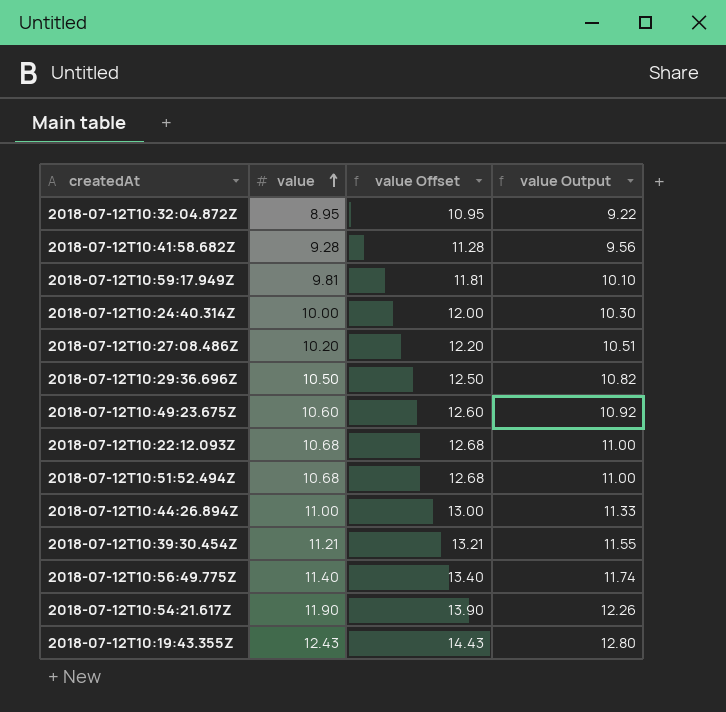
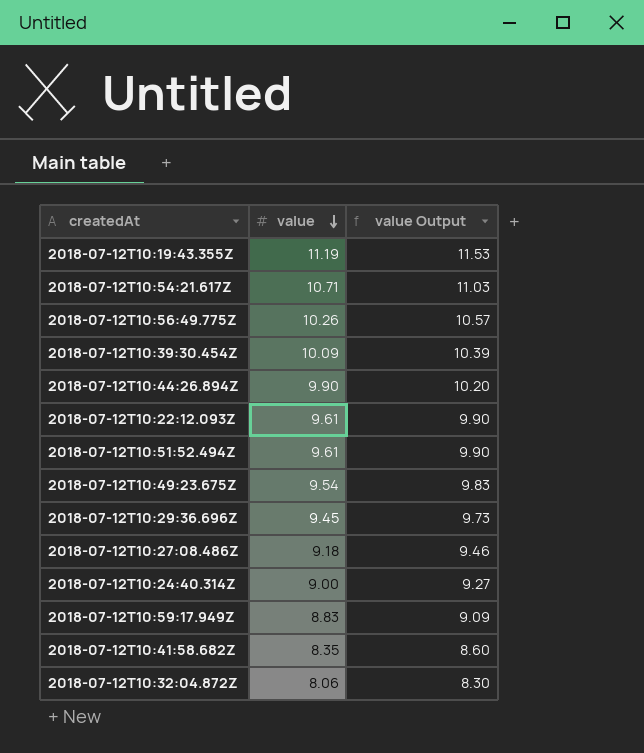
row order: value ascending -> value descending
column value Offset | formula: [value] + 2 -> none
2018-07-12T10:19:43.355Z | value: 12.43 -> 11.19
2018-07-12T10:19:43.355Z | value Output: 12.80 -> 11.53
2018-07-12T10:54:21.617Z | value: 11.90 -> 10.71
2018-07-12T10:54:21.617Z | value Output: 12.26 -> 11.03
2018-07-12T10:56:49.775Z | value: 11.40 -> 10.26
2018-07-12T10:56:49.775Z | value Output: 11.74 -> 10.57
2018-07-12T10:39:30.454Z | value: 11.21 -> 10.09
2018-07-12T10:39:30.454Z | value Output: 11.55 -> 10.39
2018-07-12T10:44:26.894Z | value: 11.00 -> 9.90
2018-07-12T10:44:26.894Z | value Output: 11.33 -> 10.20
2018-07-12T10:22:12.093Z | value: 10.68 -> 9.61
2018-07-12T10:22:12.093Z | value Output: 11.00 -> 9.90
2018-07-12T10:51:52.494Z | value: 10.68 -> 9.61
2018-07-12T10:51:52.494Z | value Output: 11.00 -> 9.90
2018-07-12T10:49:23.675Z | value: 10.60 -> 9.54
2018-07-12T10:49:23.675Z | value Output: 10.92 -> 9.83
2018-07-12T10:29:36.696Z | value: 10.50 -> 9.45
2018-07-12T10:29:36.696Z | value Output: 10.82 -> 9.73
2018-07-12T10:27:08.486Z | value: 10.20 -> 9.18
2018-07-12T10:27:08.486Z | value Output: 10.51 -> 9.46
2018-07-12T10:24:40.314Z | value: 10.00 -> 9.00
2018-07-12T10:24:40.314Z | value Output: 10.30 -> 9.27
2018-07-12T10:59:17.949Z | value: 9.81 -> 8.83
2018-07-12T10:59:17.949Z | value Output: 10.10 -> 9.09
2018-07-12T10:41:58.682Z | value: 9.28 -> 8.35
2018-07-12T10:41:58.682Z | value Output: 9.56 -> 8.60
2018-07-12T10:32:04.872Z | value: 8.95 -> 8.06
2018-07-12T10:32:04.872Z | value Output: 9.22 -> 8.30

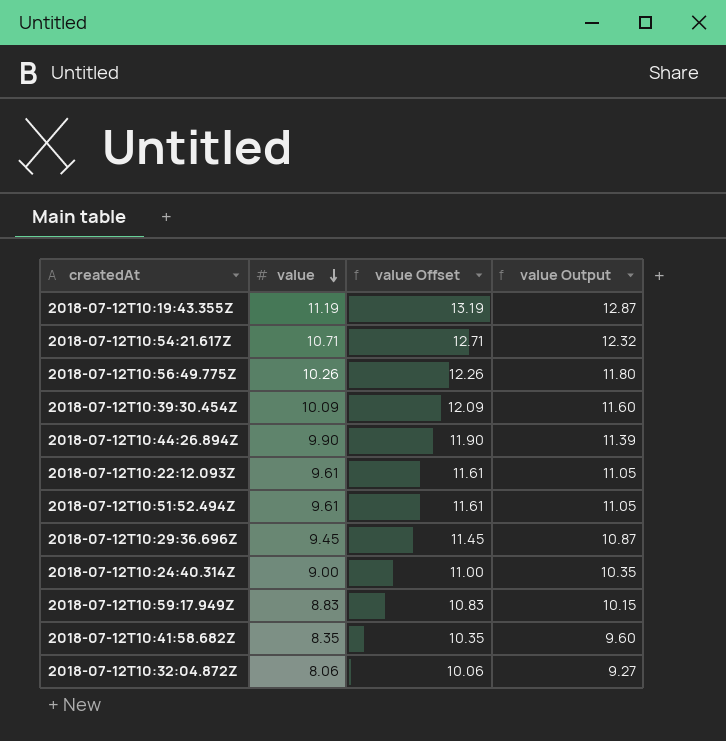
column value Offset | formula: none -> [value] + 2
column value Output | formula: [value] * 1.03 -> [value] * 1.15
row 2018-07-12T10:49:23.675Z: 9.54 | 9.83 -> none
row 2018-07-12T10:27:08.486Z: 9.18 | 9.46 -> none

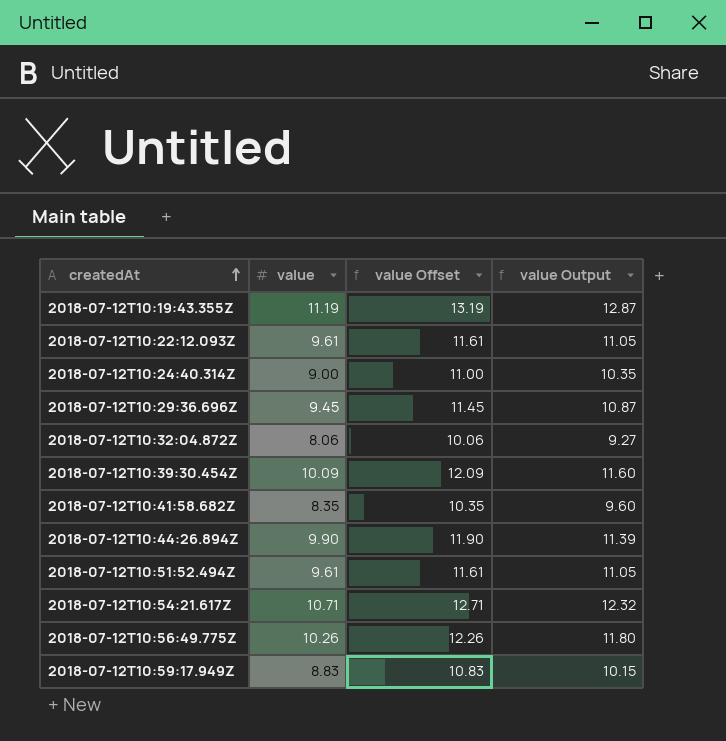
row order: value descending -> createdAt ascending

